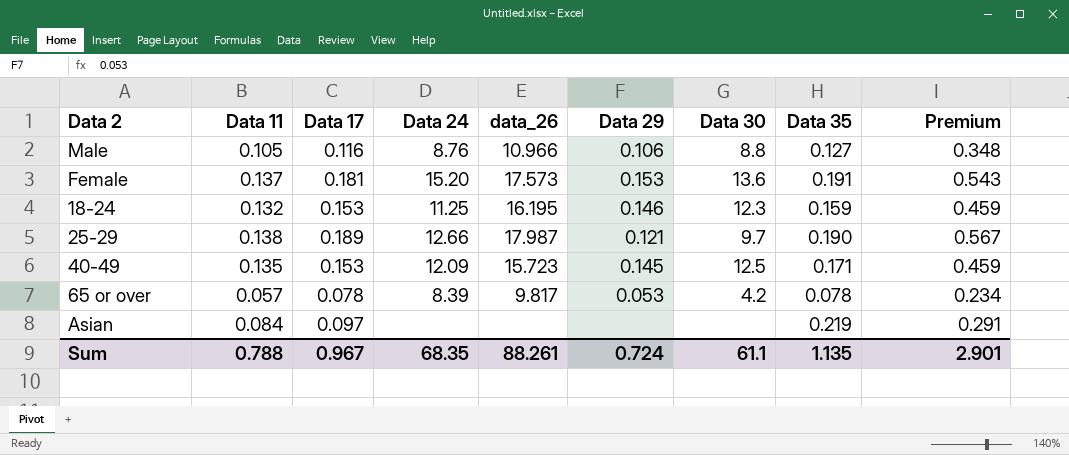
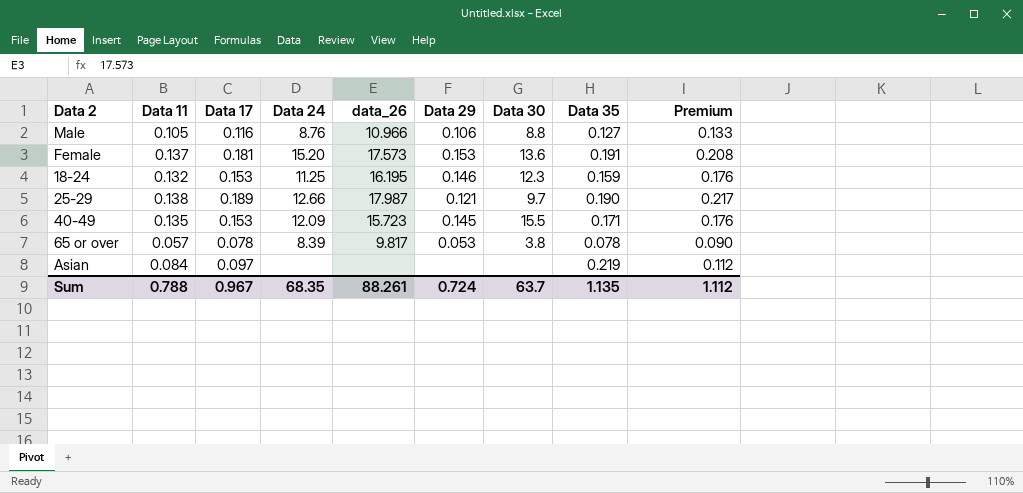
column Premium | formula: [Data 17] * 3 -> [Data 17] * 1.15
40-49 | Data 30: 12.5 -> 15.5
65 or over | Data 30: 4.2 -> 3.8
Sum | Data 30: 61.1 -> 63.7
Sum | Premium: 2.901 -> 1.112

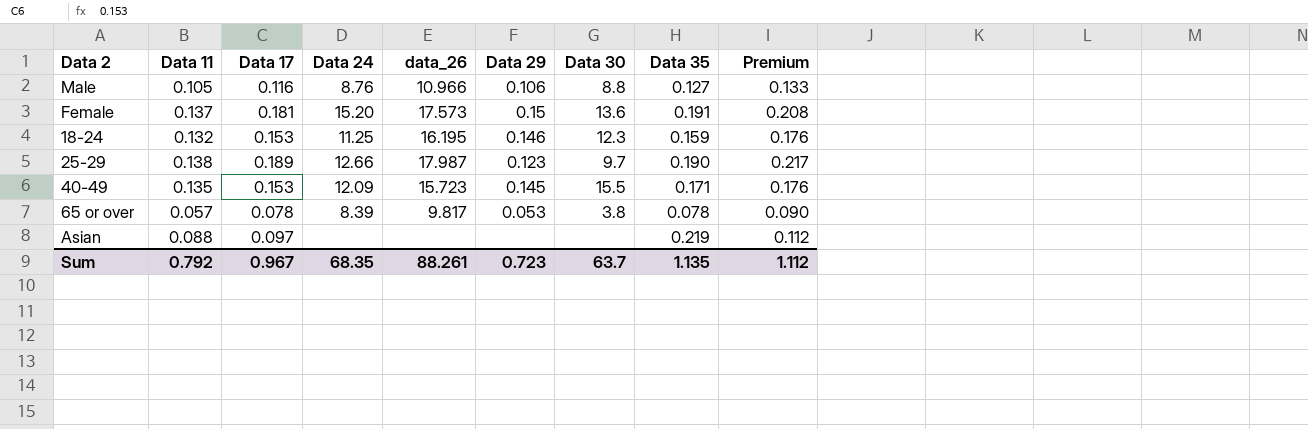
Female | Data 29: 0.153 -> 0.15
25-29 | Data 29: 0.121 -> 0.123
Asian | Data 11: 0.084 -> 0.088
Sum | Data 11: 0.788 -> 0.792
Sum | Data 29: 0.724 -> 0.723

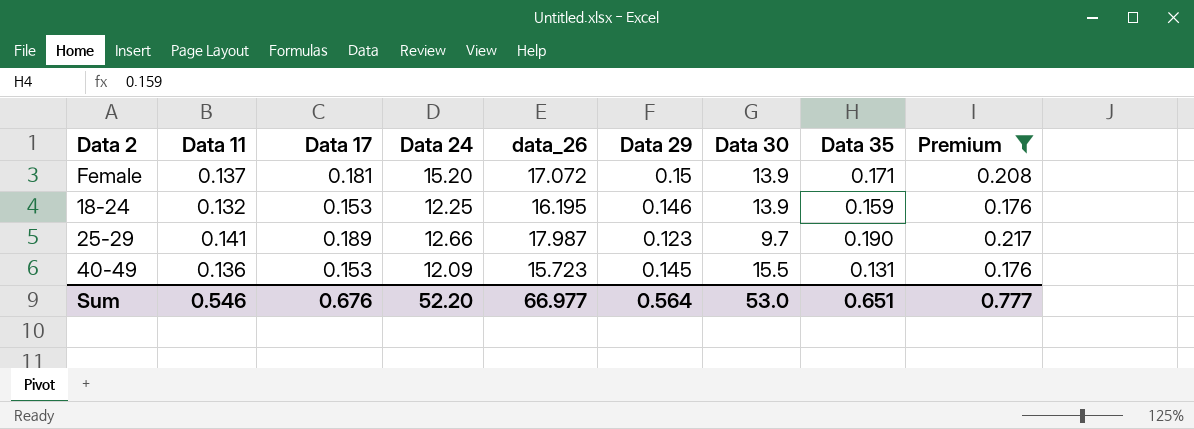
filter: none -> Premium >= 0.176
Female | data_26: 17.573 -> 17.072
Female | Data 30: 13.6 -> 13.9
Female | Data 35: 0.191 -> 0.171
18-24 | Data 24: 11.25 -> 12.25
18-24 | Data 30: 12.3 -> 13.9
25-29 | Data 11: 0.138 -> 0.141
40-49 | Data 11: 0.135 -> 0.136
40-49 | Data 35: 0.171 -> 0.131
Sum | Data 11: 0.792 -> 0.546
Sum | Data 17: 0.967 -> 0.676
Sum | Data 24: 68.35 -> 52.20
Sum | data_26: 88.261 -> 66.977
Sum | Data 29: 0.723 -> 0.564
Sum | Data 30: 63.7 -> 53.0
Sum | Data 35: 1.135 -> 0.651
Sum | Premium: 1.112 -> 0.777

